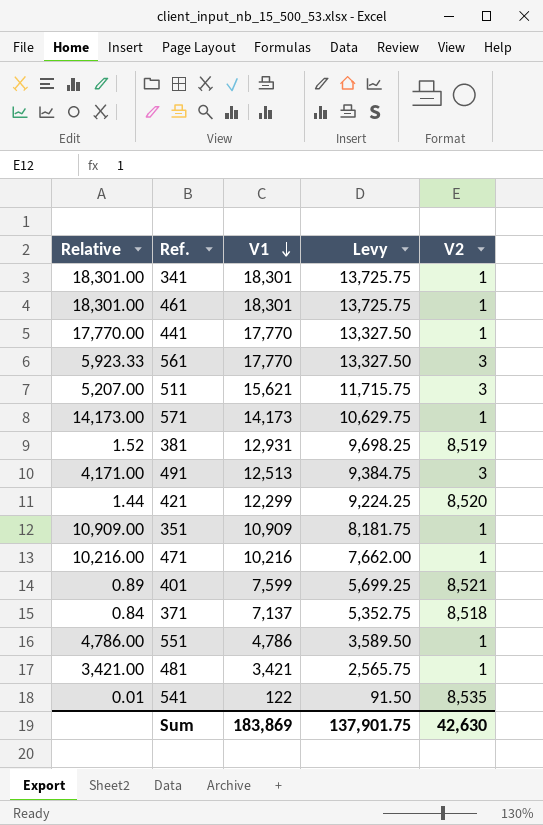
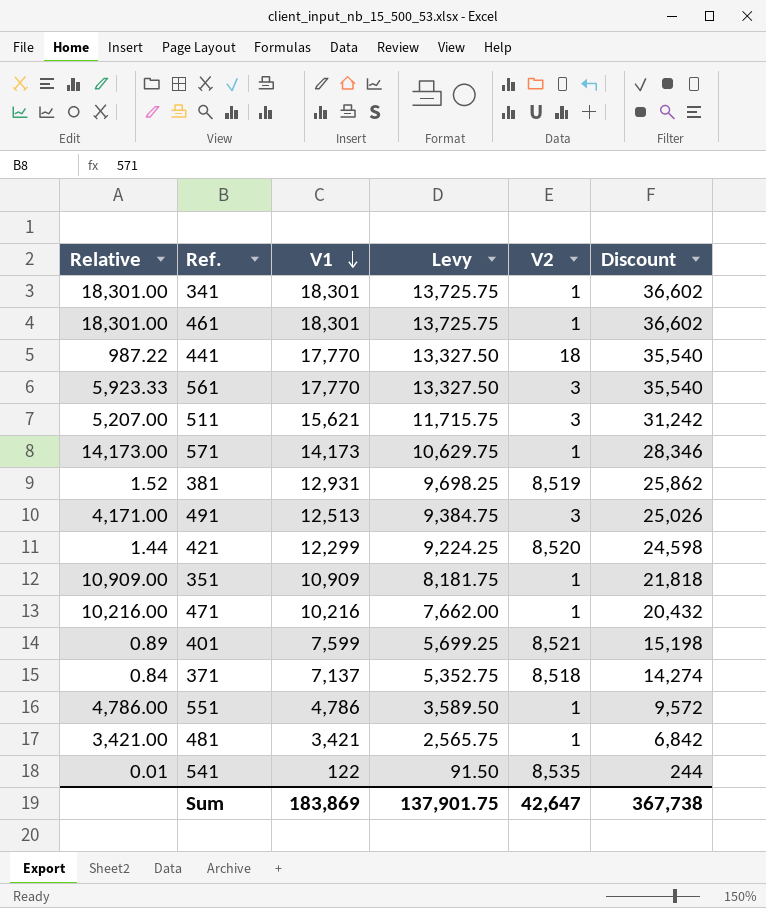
column Discount | formula: none -> [V1] * 2
441 | Relative: 17,770.00 -> 987.22
441 | V2: 1 -> 18
Sum | V2: 42,630 -> 42,647

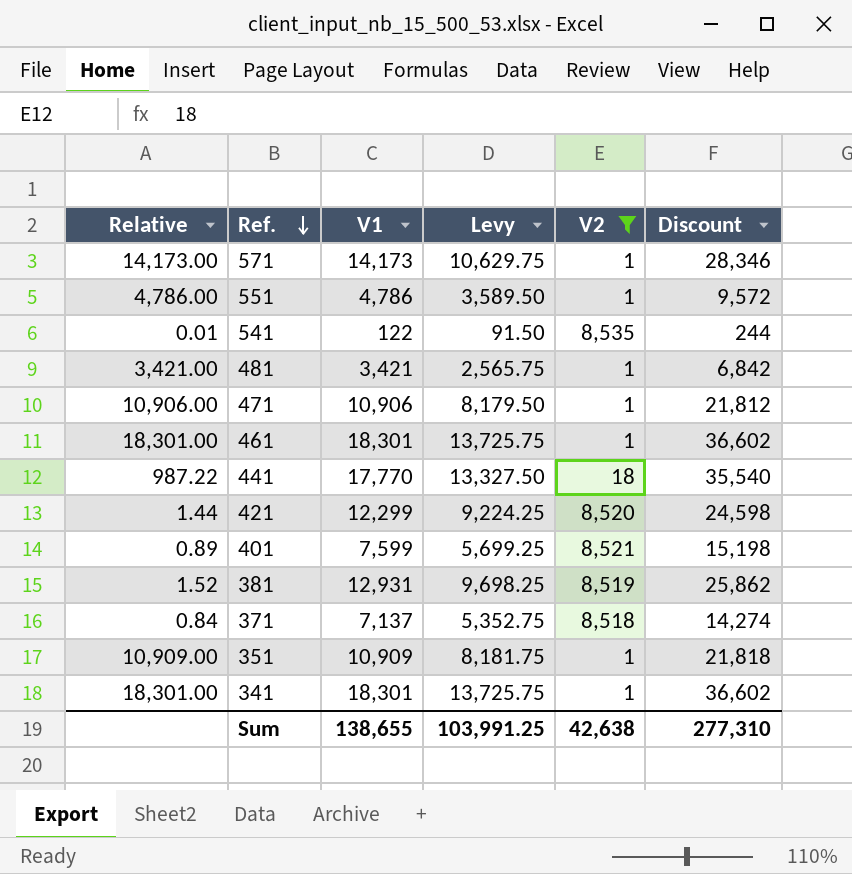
filter: none -> V2 != 3
row order: V1 descending -> Ref. descending
471 | Relative: 10,216.00 -> 10,906.00
471 | V1: 10,216 -> 10,906
471 | Levy: 7,662.00 -> 8,179.50
471 | Discount: 20,432 -> 21,812
Sum | V1: 183,869 -> 138,655
Sum | Levy: 137,901.75 -> 103,991.25
Sum | V2: 42,647 -> 42,638
Sum | Discount: 367,738 -> 277,310

